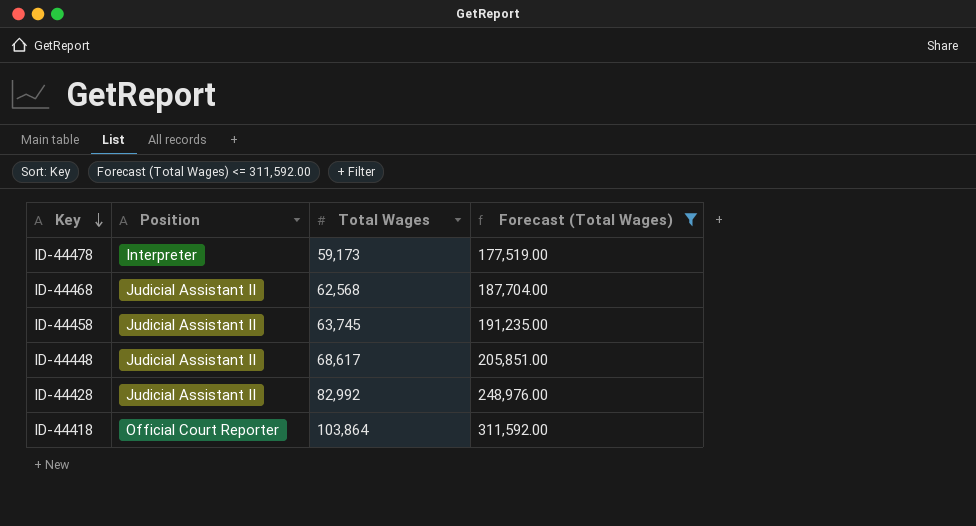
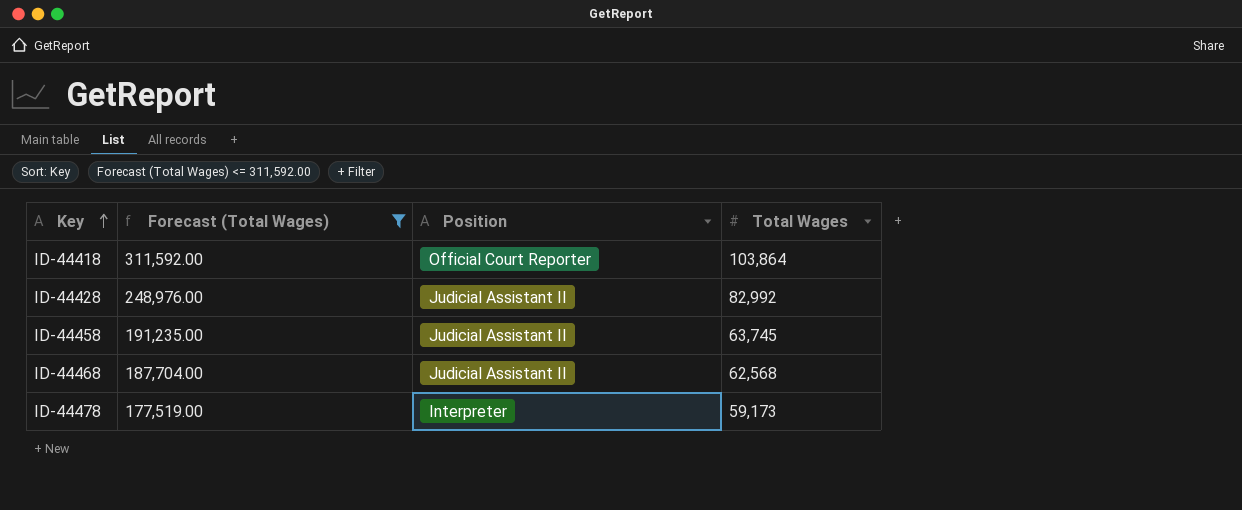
row order: Key descending -> Key ascending
column Forecast (Total Wages) | position: 4 -> 2
row ID-44448: Judicial Assistant II | 68,617 | 205,851.00 -> none

